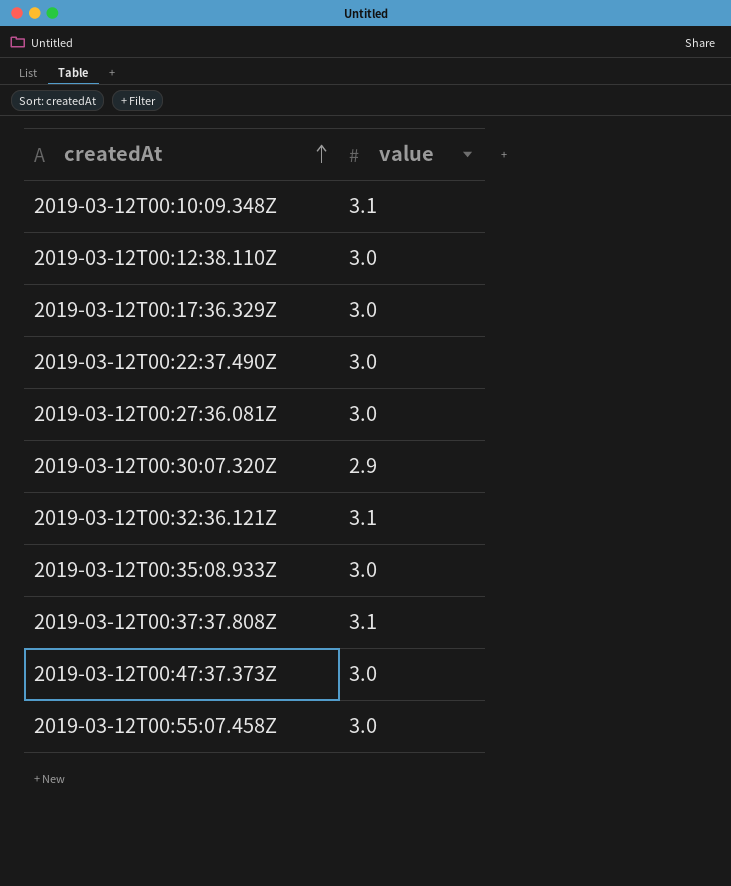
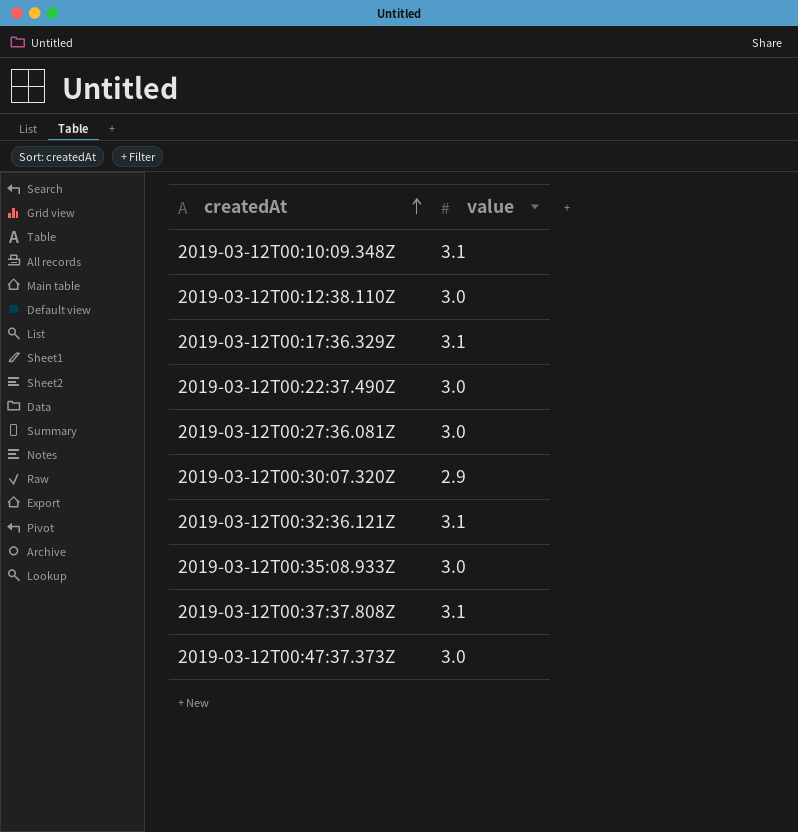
row 2019-03-12T00:55:07.458Z: 3.0 -> none
2019-03-12T00:17:36.329Z | value: 3.0 -> 3.1

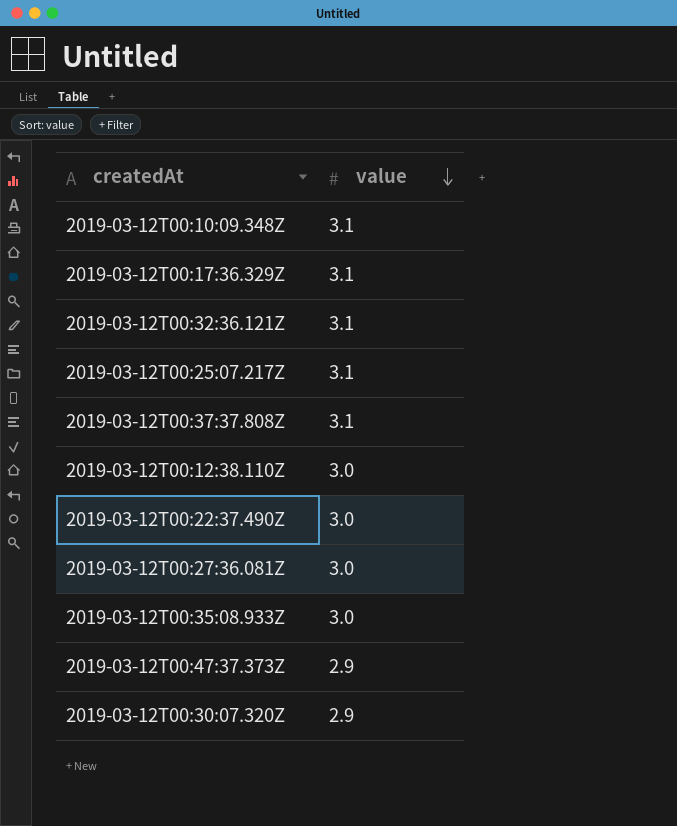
row order: createdAt ascending -> value descending
row 2019-03-12T00:25:07.217Z: none -> 3.1
2019-03-12T00:47:37.373Z | value: 3.0 -> 2.9

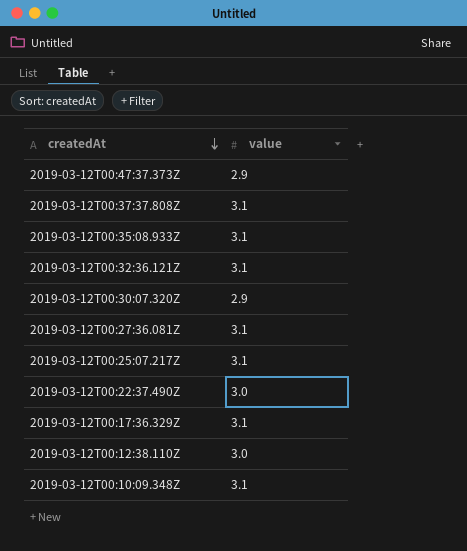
row order: value descending -> createdAt descending
2019-03-12T00:35:08.933Z | value: 3.0 -> 3.1
2019-03-12T00:27:36.081Z | value: 3.0 -> 3.1

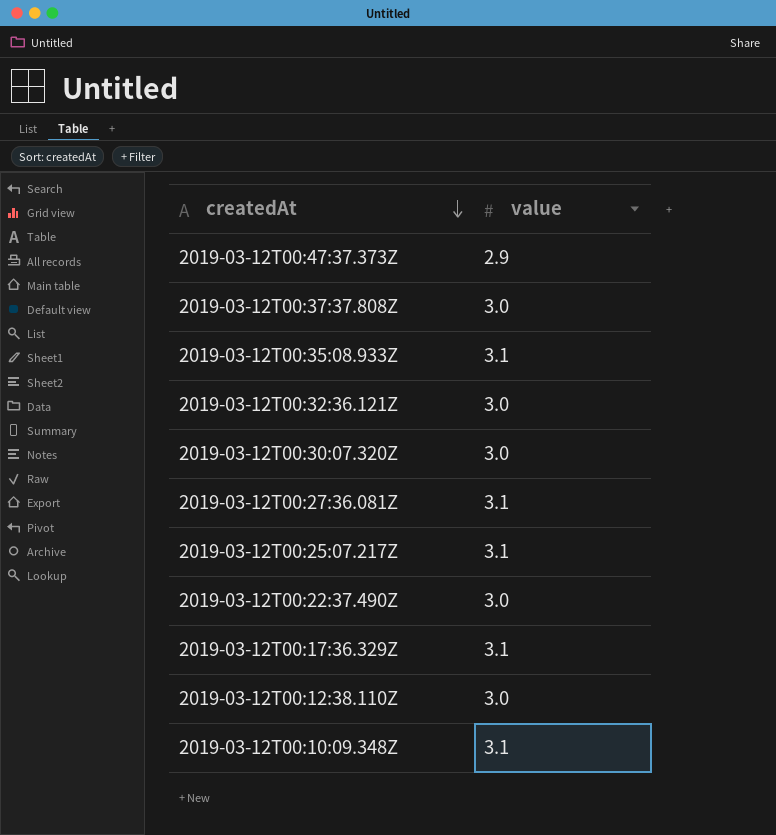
2019-03-12T00:37:37.808Z | value: 3.1 -> 3.0
2019-03-12T00:32:36.121Z | value: 3.1 -> 3.0
2019-03-12T00:30:07.320Z | value: 2.9 -> 3.0

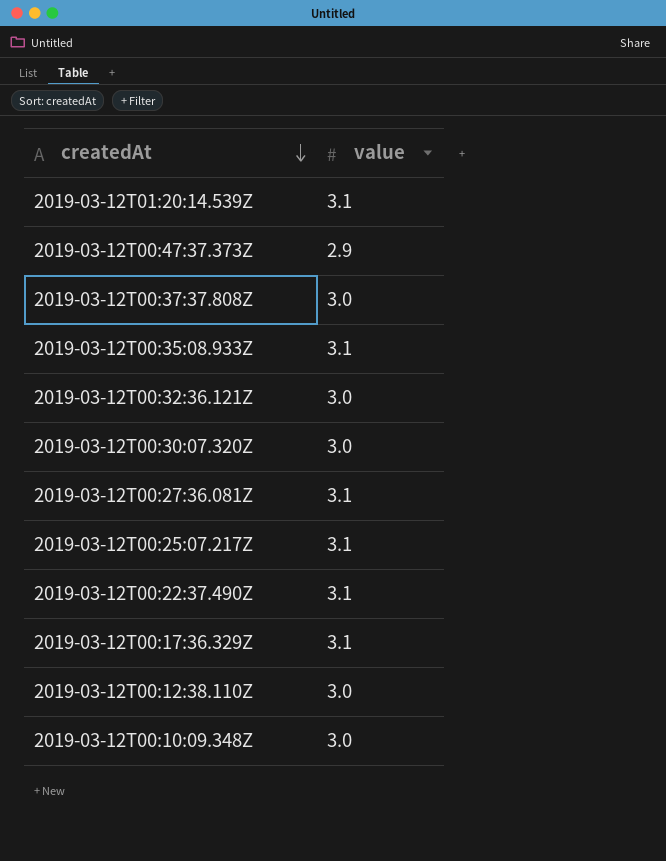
row 2019-03-12T01:20:14.539Z: none -> 3.1
2019-03-12T00:22:37.490Z | value: 3.0 -> 3.1
2019-03-12T00:10:09.348Z | value: 3.1 -> 3.0

